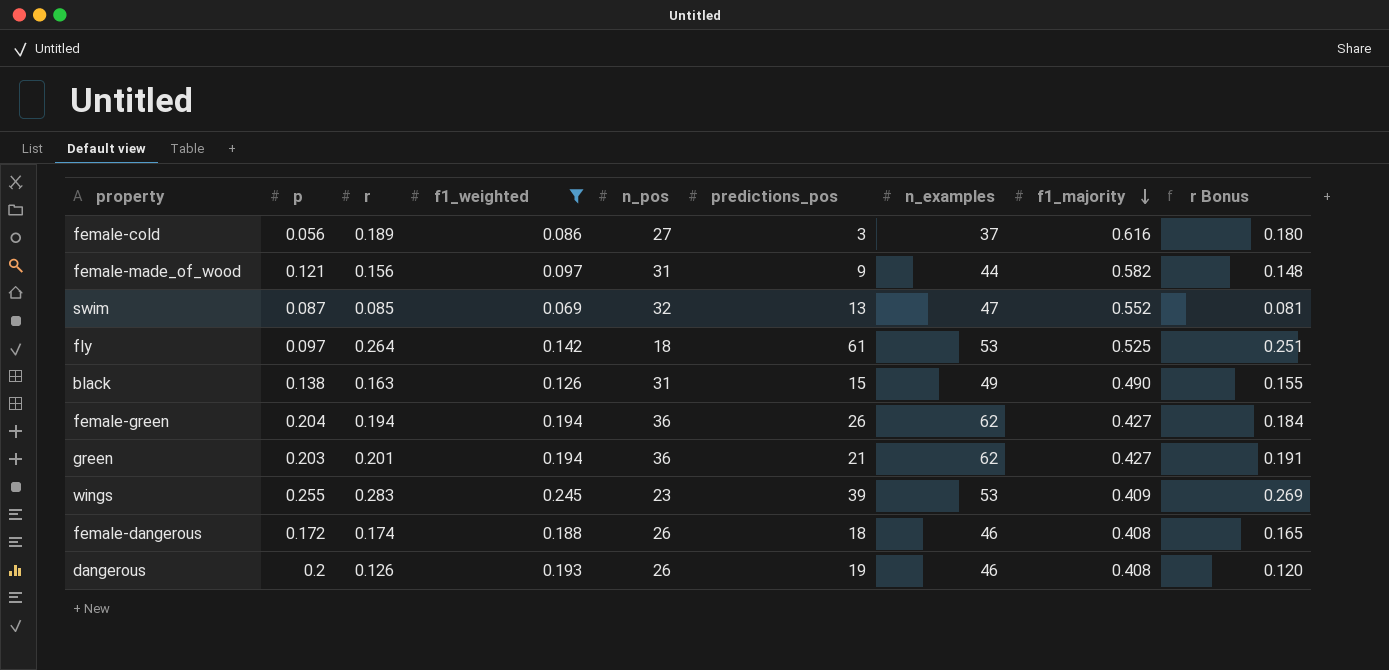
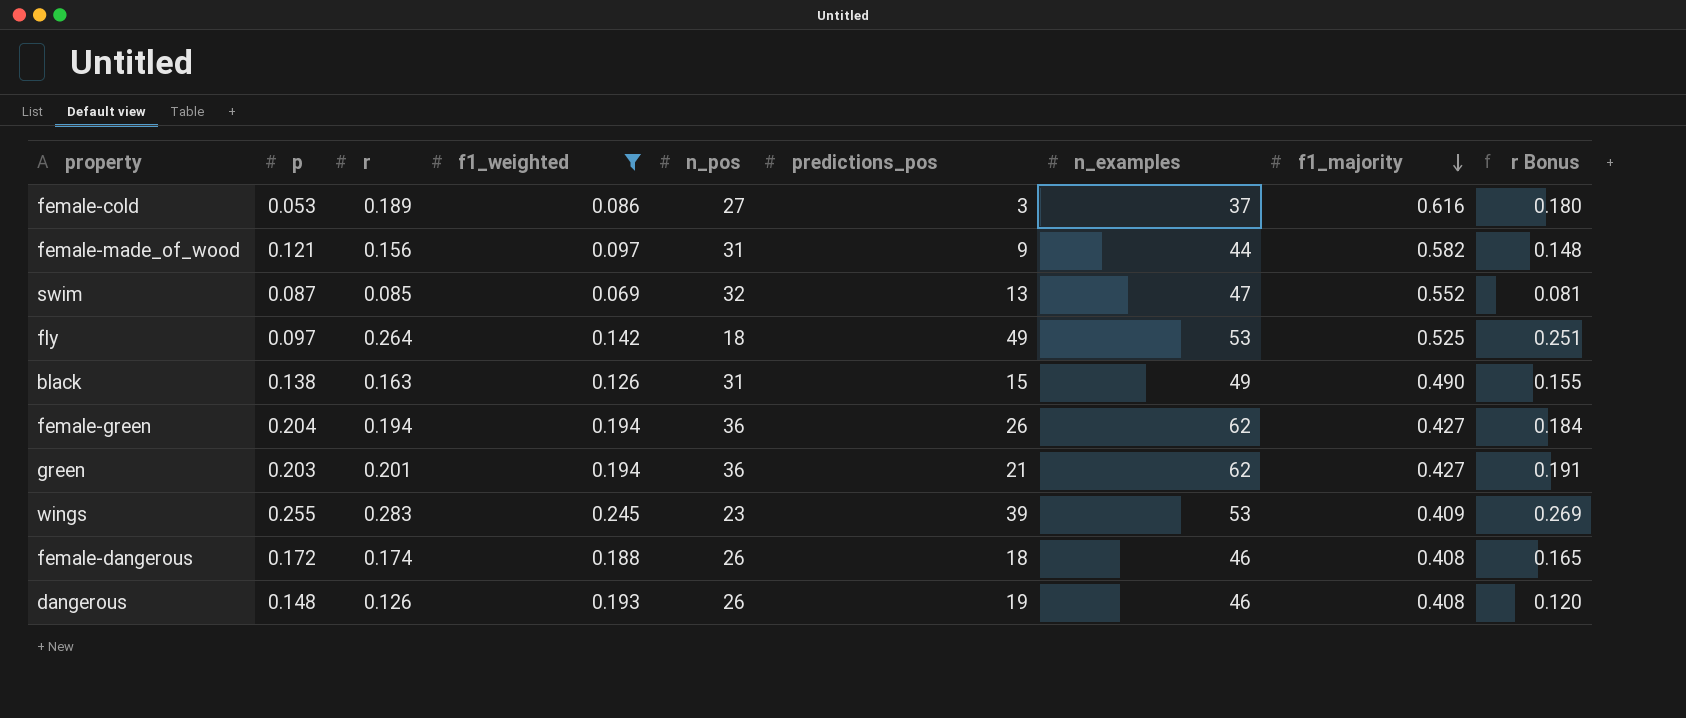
female-cold | p: 0.056 -> 0.053
fly | predictions_pos: 61 -> 49
dangerous | p: 0.2 -> 0.148

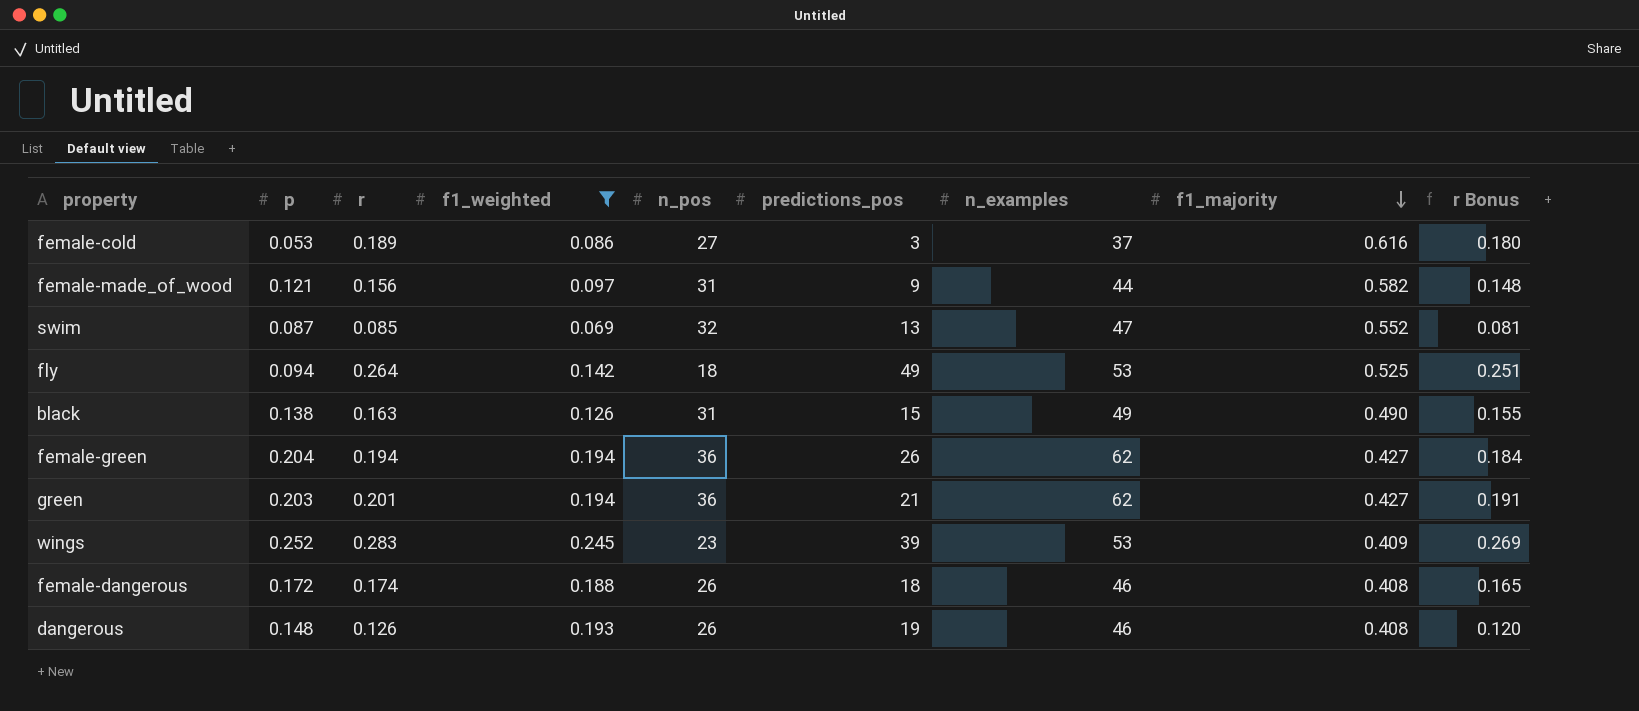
fly | p: 0.097 -> 0.094
wings | p: 0.255 -> 0.252

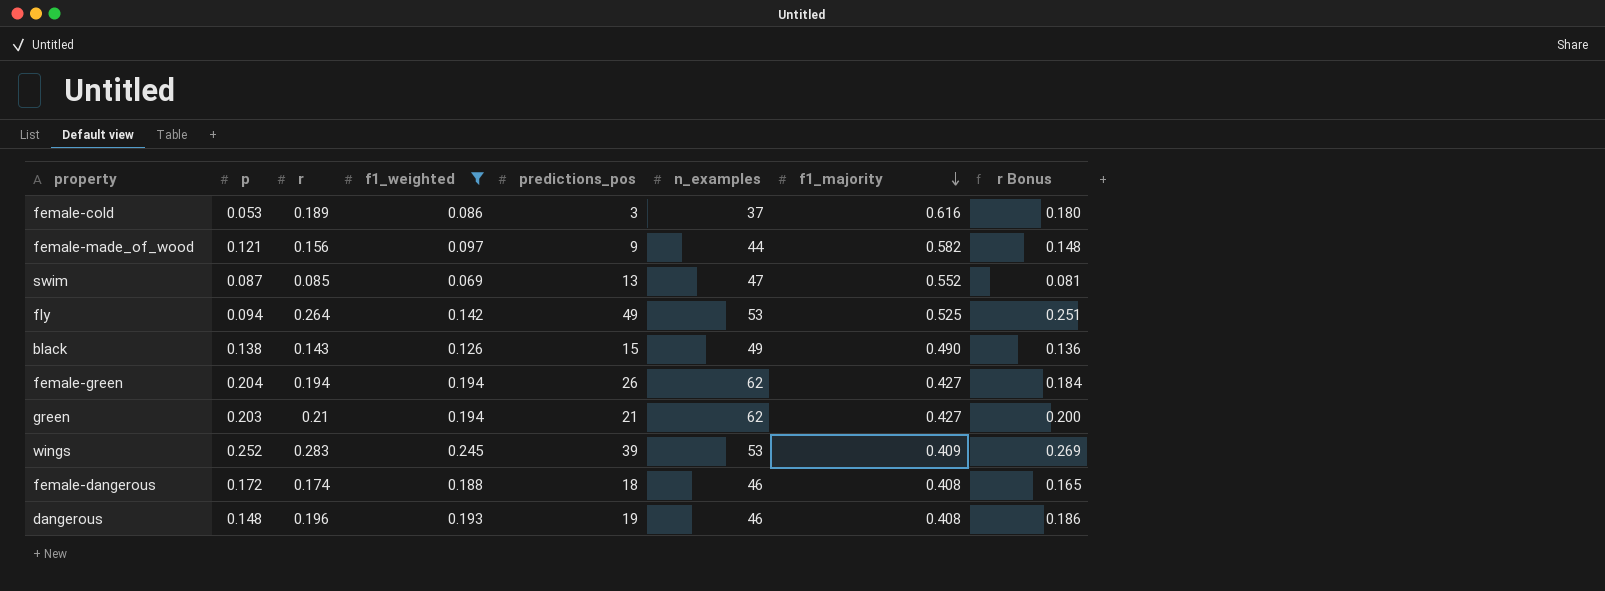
column n_pos | position: 5 -> none
black | r: 0.163 -> 0.143
black | r Bonus: 0.155 -> 0.136
green | r: 0.201 -> 0.21
green | r Bonus: 0.191 -> 0.200
dangerous | r: 0.126 -> 0.196
dangerous | r Bonus: 0.120 -> 0.186

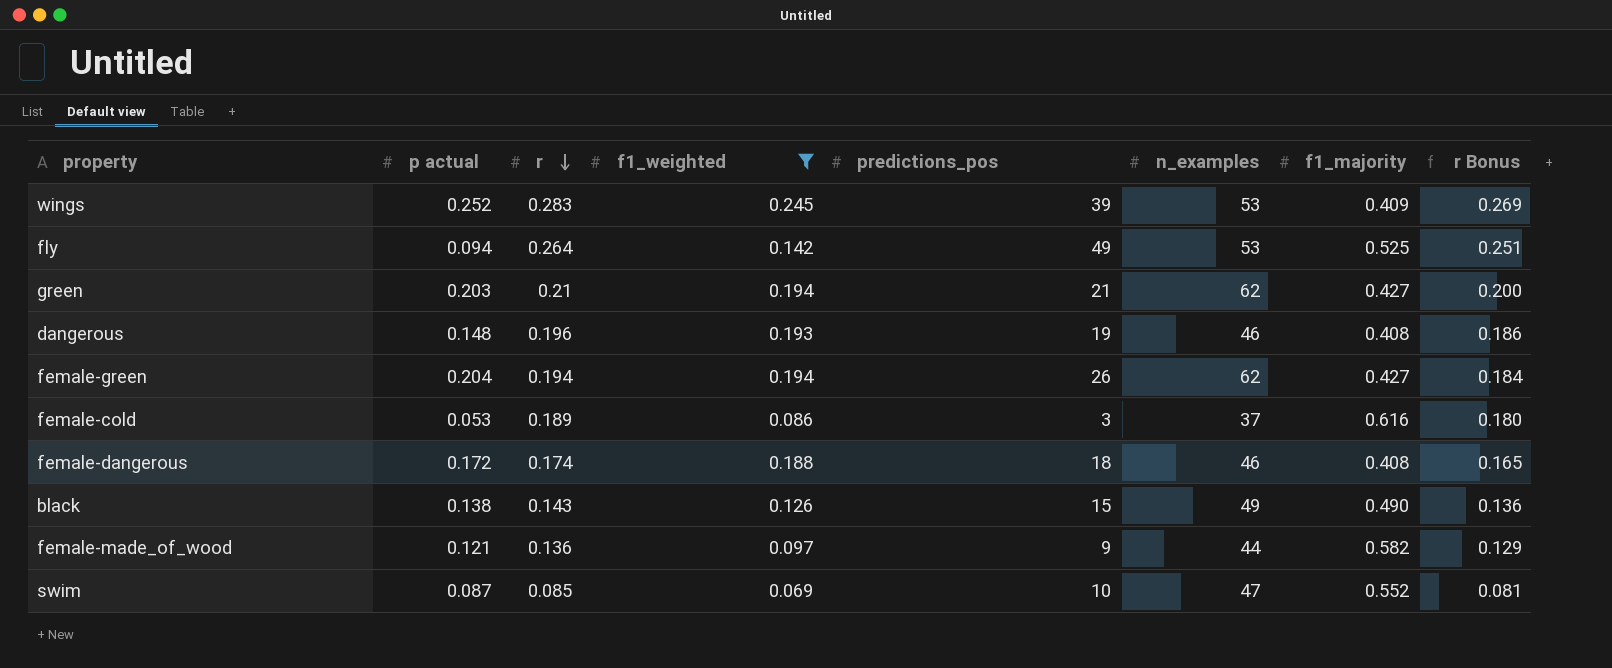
row order: f1_majority descending -> r descending
column name: p -> p actual
female-made_of_wood | r: 0.156 -> 0.136
female-made_of_wood | r Bonus: 0.148 -> 0.129
swim | predictions_pos: 13 -> 10

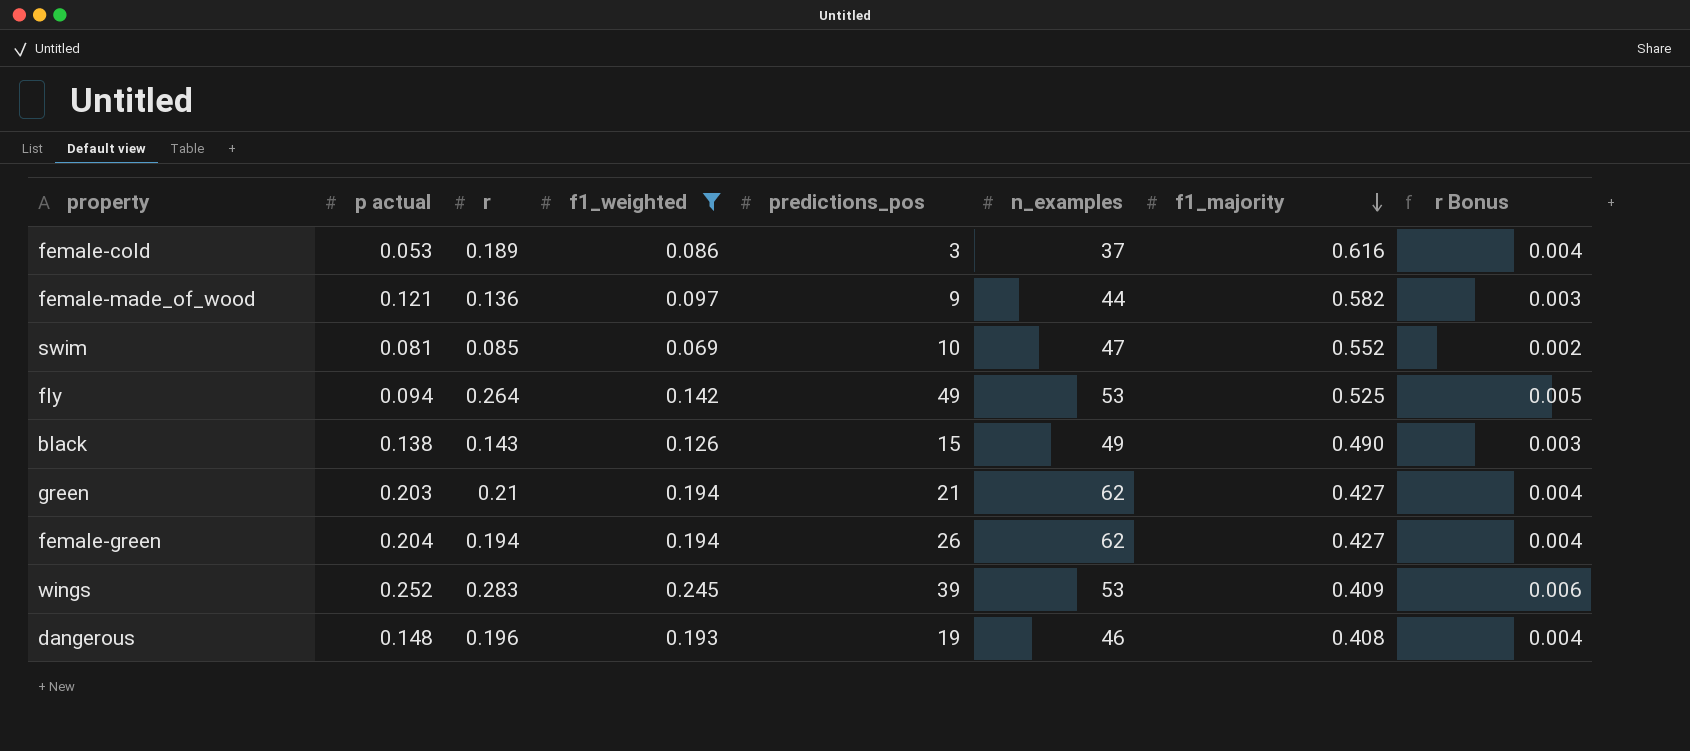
row order: r descending -> f1_majority descending
column r Bonus | formula: [r] * 0.95 -> [r] * 0.02
row female-dangerous: 0.172 | 0.174 | 0.188 | 18 | 46 | 0.408 | 0.165 -> none
swim | p actual: 0.087 -> 0.081

